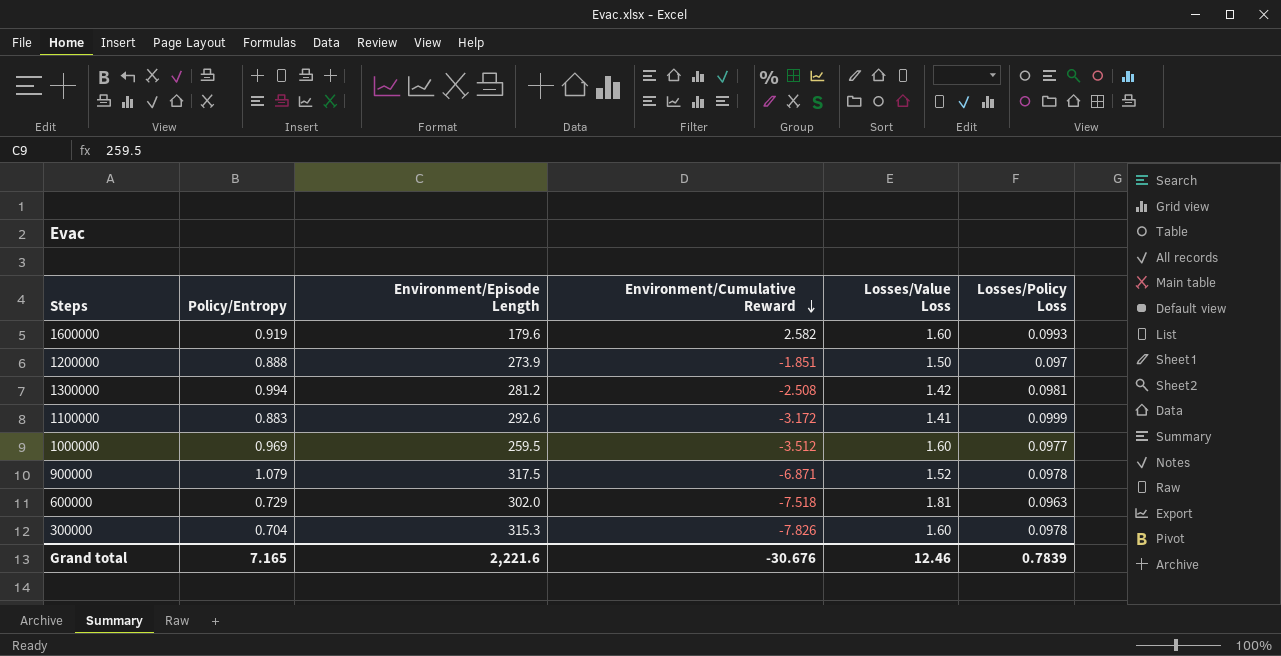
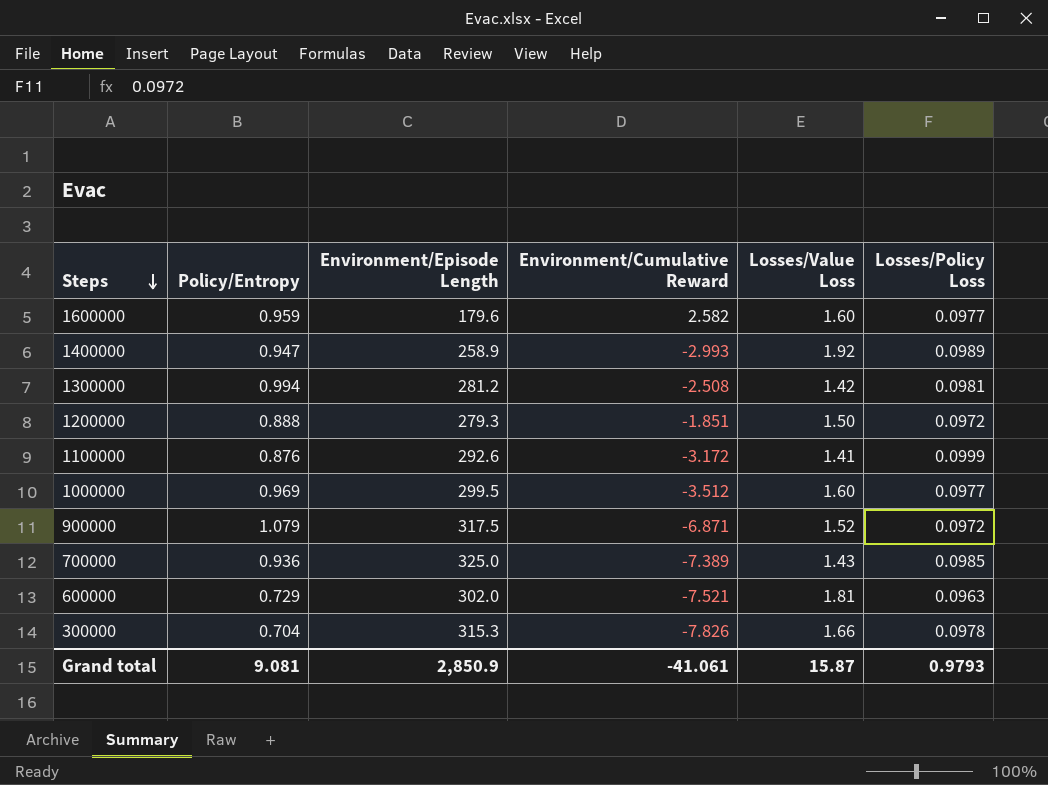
row order: Environment/Cumulative Reward descending -> Steps descending
1600000 | Policy/Entropy: 0.919 -> 0.959
1600000 | Losses/Policy Loss: 0.0993 -> 0.0977
row 1400000: none -> 0.947 | 258.9 | -2.993 | 1.92 | 0.0989
1200000 | Environment/Episode Length: 273.9 -> 279.3
1200000 | Losses/Policy Loss: 0.097 -> 0.0972
1100000 | Policy/Entropy: 0.883 -> 0.876
1000000 | Environment/Episode Length: 259.5 -> 299.5
900000 | Losses/Policy Loss: 0.0978 -> 0.0972
row 700000: none -> 0.936 | 325.0 | -7.389 | 1.43 | 0.0985
600000 | Environment/Cumulative Reward: -7.518 -> -7.521
300000 | Losses/Value Loss: 1.60 -> 1.66
Grand total | Policy/Entropy: 7.165 -> 9.081
Grand total | Environment/Episode Length: 2,221.6 -> 2,850.9
Grand total | Environment/Cumulative Reward: -30.676 -> -41.061
Grand total | Losses/Value Loss: 12.46 -> 15.87
Grand total | Losses/Policy Loss: 0.7839 -> 0.9793

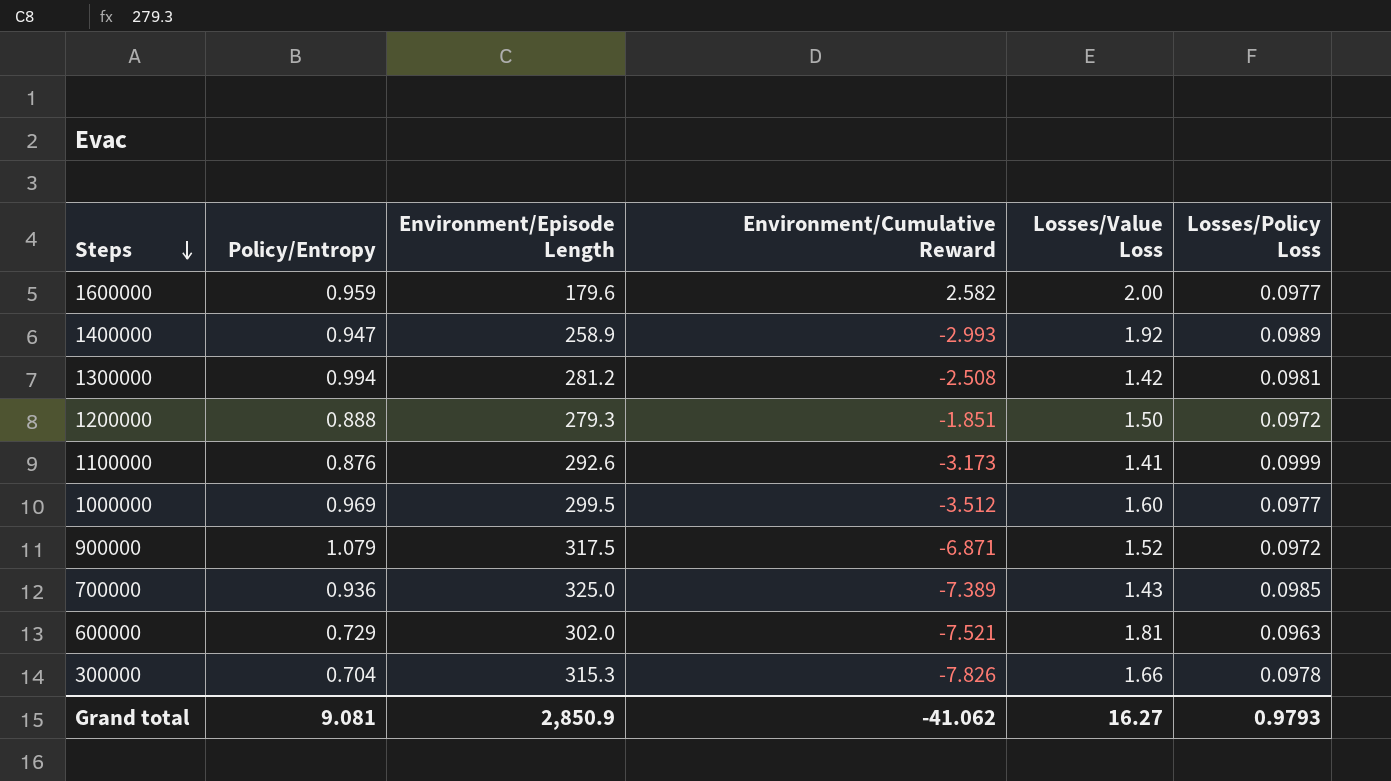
1600000 | Losses/Value Loss: 1.60 -> 2.00
1100000 | Environment/Cumulative Reward: -3.172 -> -3.173
Grand total | Environment/Cumulative Reward: -41.061 -> -41.062
Grand total | Losses/Value Loss: 15.87 -> 16.27

